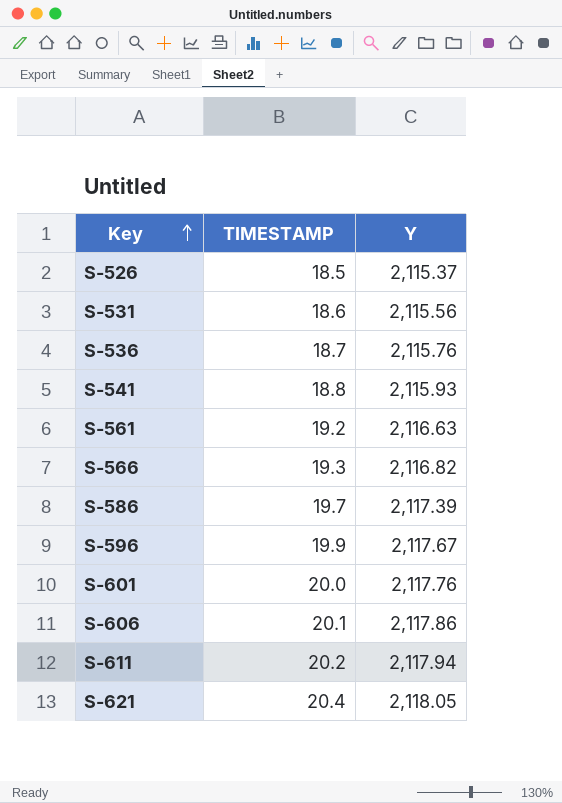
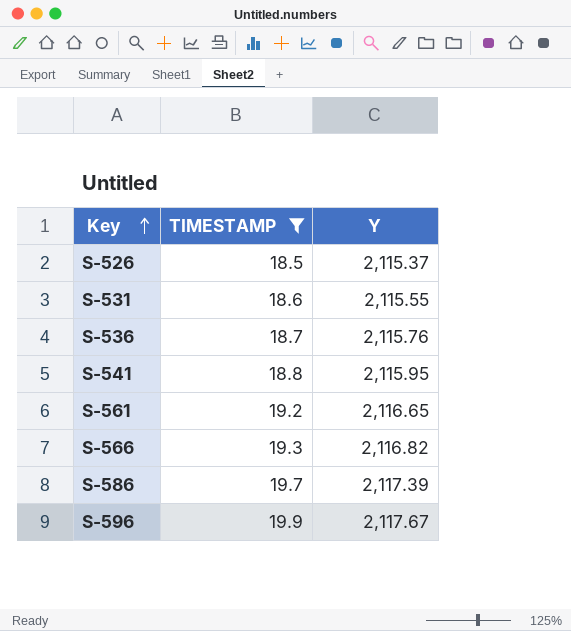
filter: none -> TIMESTAMP <= 19.9
S-531 | Y: 2,115.56 -> 2,115.55
S-541 | Y: 2,115.93 -> 2,115.95
S-561 | Y: 2,116.63 -> 2,116.65

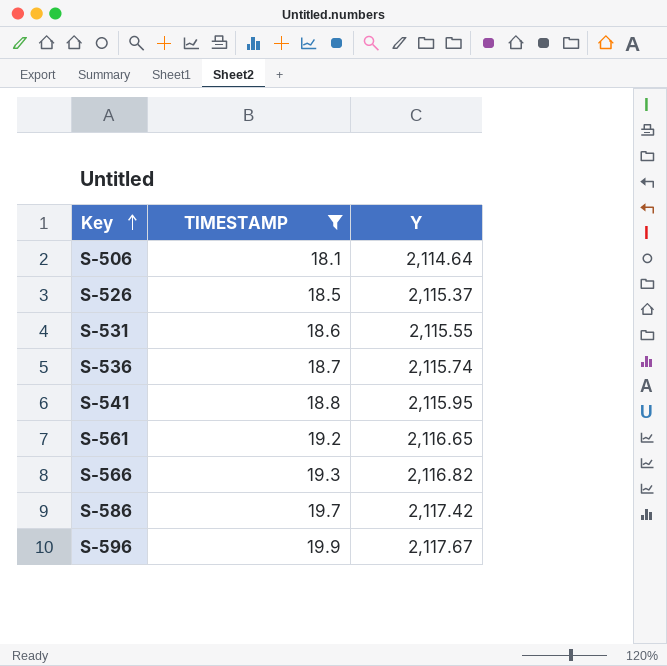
row S-506: none -> 18.1 | 2,114.64
S-536 | Y: 2,115.76 -> 2,115.74
S-586 | Y: 2,117.39 -> 2,117.42

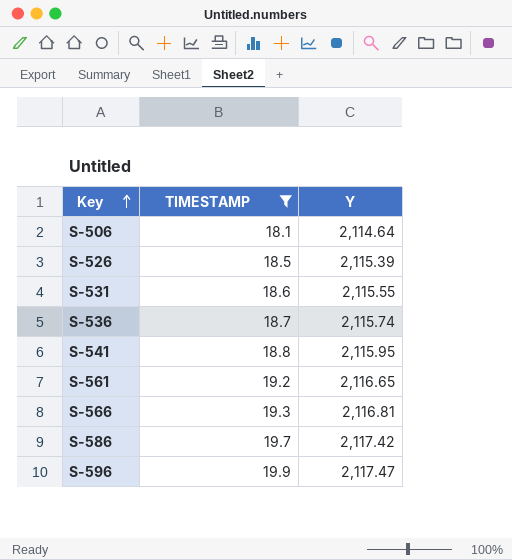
S-526 | Y: 2,115.37 -> 2,115.39
S-566 | Y: 2,116.82 -> 2,116.81
S-596 | Y: 2,117.67 -> 2,117.47

